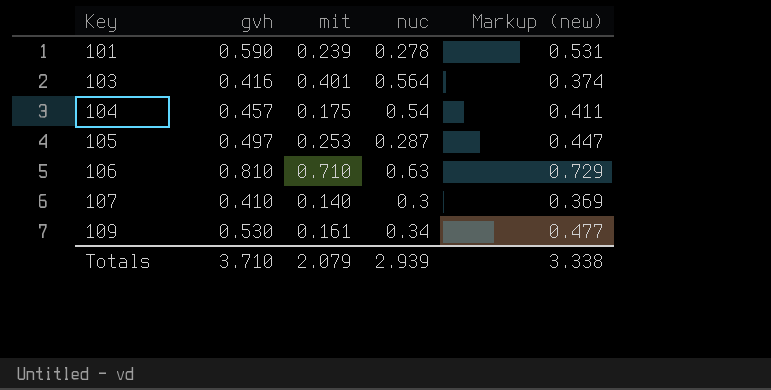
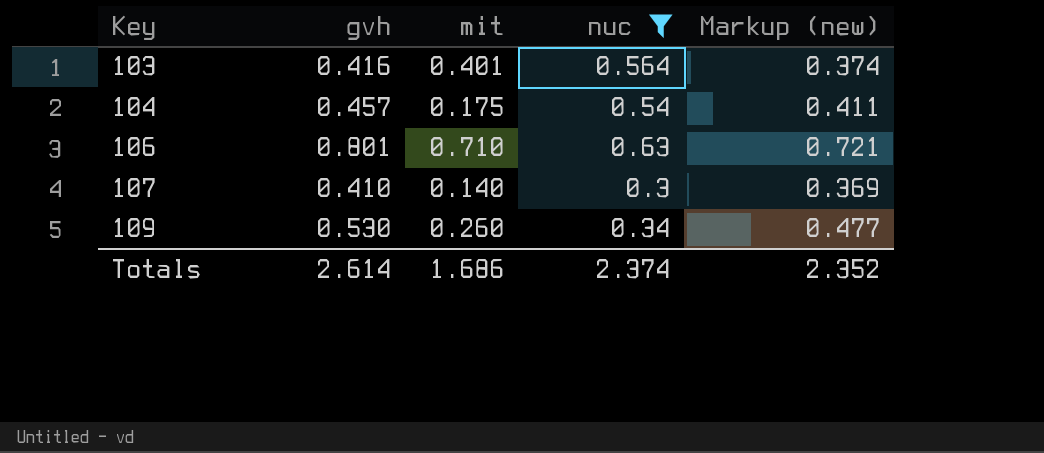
filter: none -> nuc >= 0.3
106 | gvh: 0.810 -> 0.801
106 | Markup (new): 0.729 -> 0.721
109 | mit: 0.161 -> 0.260
Totals | gvh: 3.710 -> 2.614
Totals | mit: 2.079 -> 1.686
Totals | nuc: 2.939 -> 2.374
Totals | Markup (new): 3.338 -> 2.352

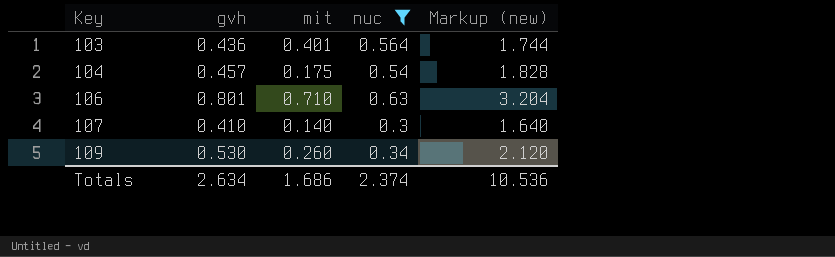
column Markup (new) | formula: [gvh] * 0.9 -> [gvh] * 4
103 | gvh: 0.416 -> 0.436
Totals | gvh: 2.614 -> 2.634
Totals | Markup (new): 2.352 -> 10.536

